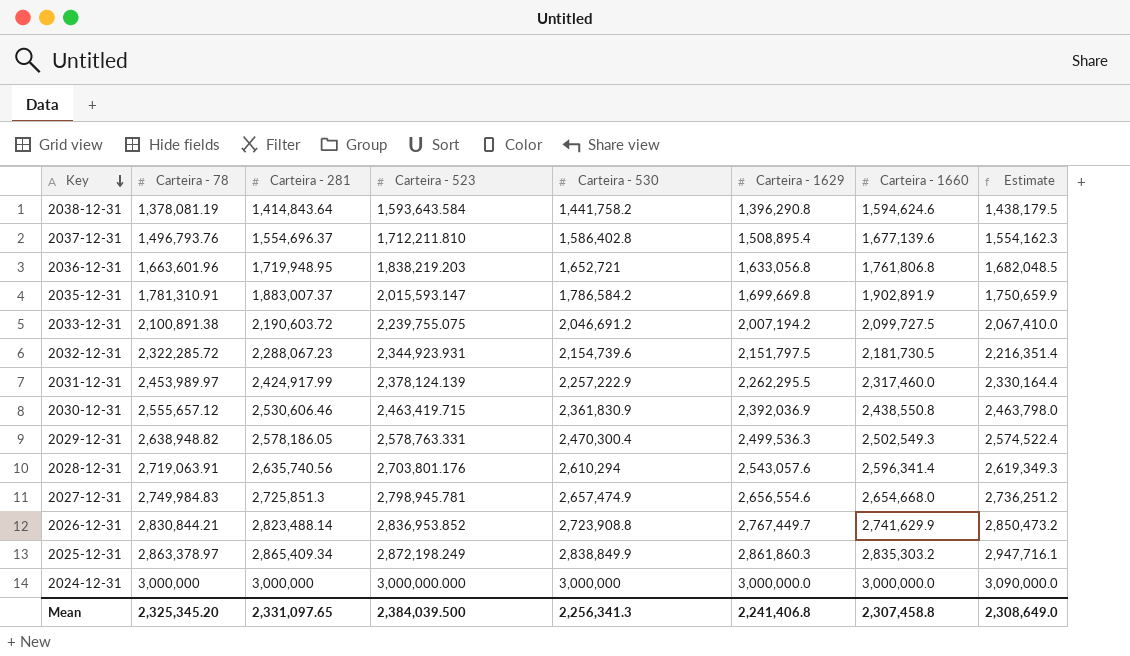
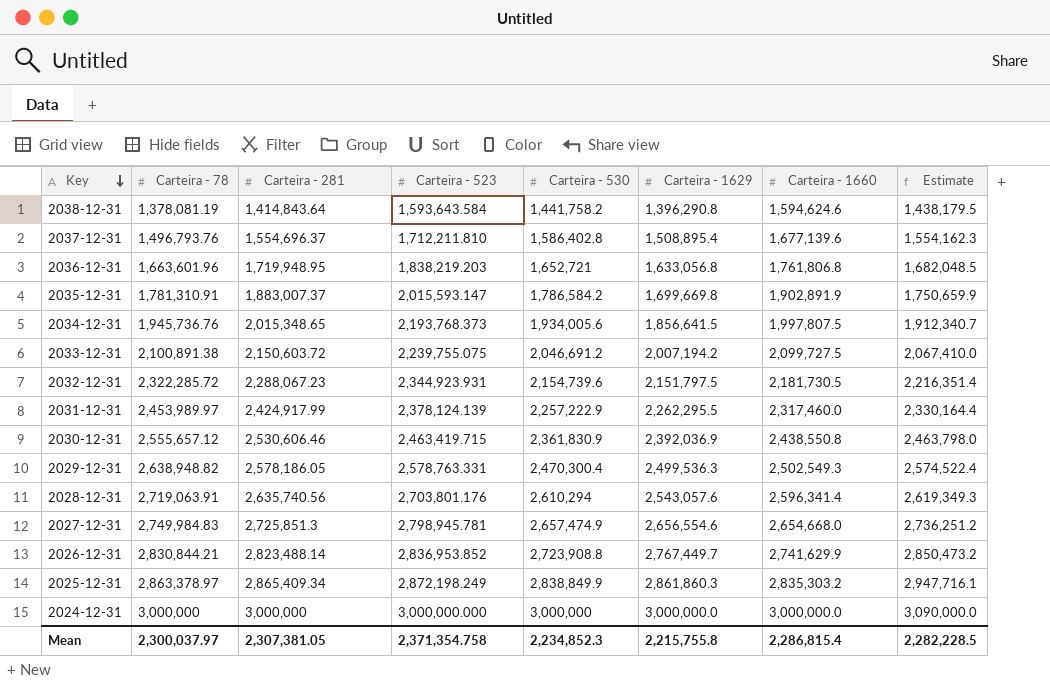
row 2034-12-31: none -> 1,945,736.76 | 2,015,348.65 | 2,193,768.373 | 1,934,005.6 | 1,856,641.5 | 1,997,807.5 | 1,912,340.7
2033-12-31 | Carteira - 281: 2,190,603.72 -> 2,150,603.72
Mean | Carteira - 78: 2,325,345.20 -> 2,300,037.97
Mean | Carteira - 281: 2,331,097.65 -> 2,307,381.05
Mean | Carteira - 523: 2,384,039.500 -> 2,371,354.758
Mean | Carteira - 530: 2,256,341.3 -> 2,234,852.3
Mean | Carteira - 1629: 2,241,406.8 -> 2,215,755.8
Mean | Carteira - 1660: 2,307,458.8 -> 2,286,815.4
Mean | Estimate: 2,308,649.0 -> 2,282,228.5

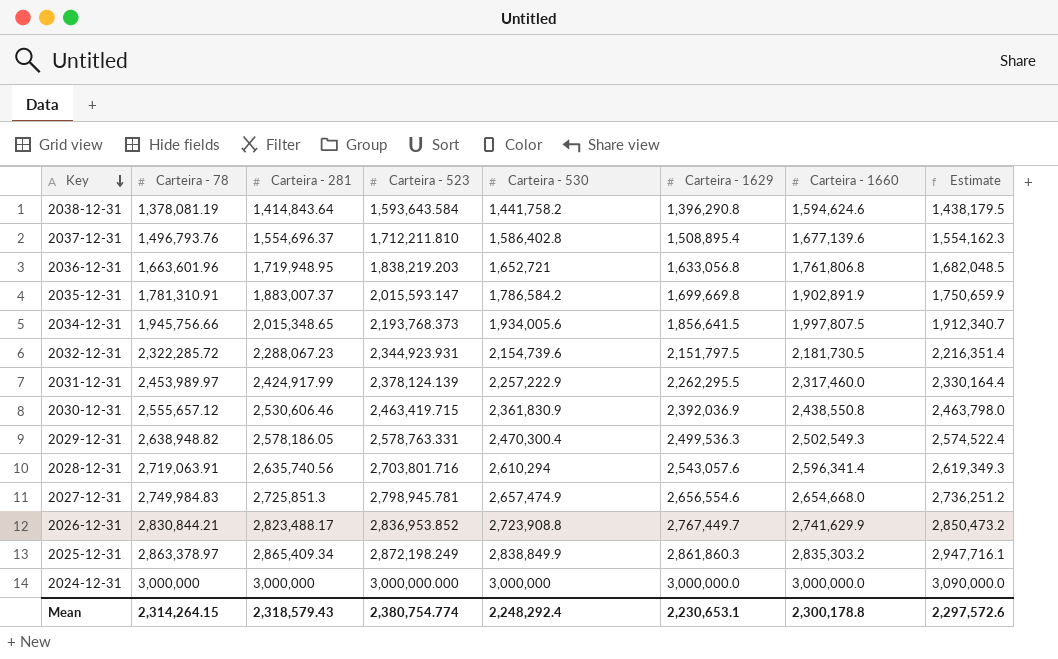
row 2033-12-31: 2,100,891.38 | 2,150,603.72 | 2,239,755.075 | 2,046,691.2 | 2,007,194.2 | 2,099,727.5 | 2,067,410.0 -> none
2034-12-31 | Carteira - 78: 1,945,736.76 -> 1,945,756.66
2028-12-31 | Carteira - 523: 2,703,801.176 -> 2,703,801.716
2026-12-31 | Carteira - 281: 2,823,488.14 -> 2,823,488.17
Mean | Carteira - 78: 2,300,037.97 -> 2,314,264.15
Mean | Carteira - 281: 2,307,381.05 -> 2,318,579.43
Mean | Carteira - 523: 2,371,354.758 -> 2,380,754.774
Mean | Carteira - 530: 2,234,852.3 -> 2,248,292.4
Mean | Carteira - 1629: 2,215,755.8 -> 2,230,653.1
Mean | Carteira - 1660: 2,286,815.4 -> 2,300,178.8
Mean | Estimate: 2,282,228.5 -> 2,297,572.6

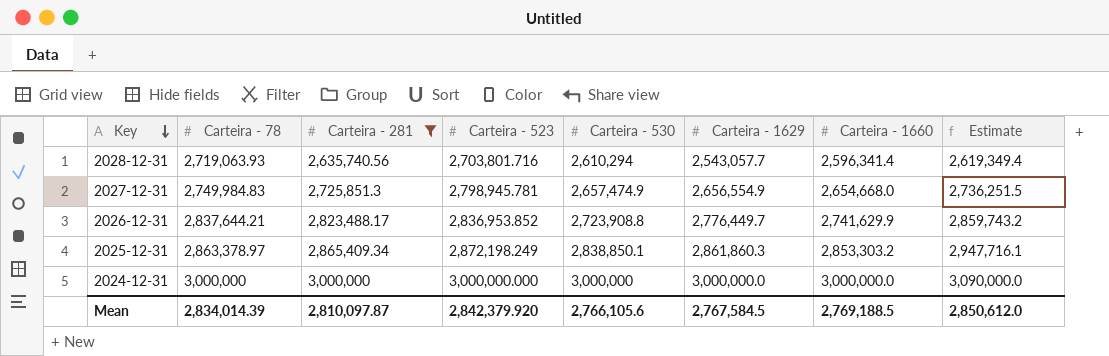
filter: none -> Carteira - 281 >= 2,635,740.56
2028-12-31 | Carteira - 78: 2,719,063.91 -> 2,719,063.93
2028-12-31 | Carteira - 1629: 2,543,057.6 -> 2,543,057.7
2028-12-31 | Estimate: 2,619,349.3 -> 2,619,349.4
2027-12-31 | Carteira - 1629: 2,656,554.6 -> 2,656,554.9
2027-12-31 | Estimate: 2,736,251.2 -> 2,736,251.5
2026-12-31 | Carteira - 78: 2,830,844.21 -> 2,837,644.21
2026-12-31 | Carteira - 1629: 2,767,449.7 -> 2,776,449.7
2026-12-31 | Estimate: 2,850,473.2 -> 2,859,743.2
2025-12-31 | Carteira - 530: 2,838,849.9 -> 2,838,850.1
2025-12-31 | Carteira - 1660: 2,835,303.2 -> 2,853,303.2
Mean | Carteira - 78: 2,314,264.15 -> 2,834,014.39
Mean | Carteira - 281: 2,318,579.43 -> 2,810,097.87
Mean | Carteira - 523: 2,380,754.774 -> 2,842,379.920
Mean | Carteira - 530: 2,248,292.4 -> 2,766,105.6
Mean | Carteira - 1629: 2,230,653.1 -> 2,767,584.5
Mean | Carteira - 1660: 2,300,178.8 -> 2,769,188.5
Mean | Estimate: 2,297,572.6 -> 2,850,612.0

